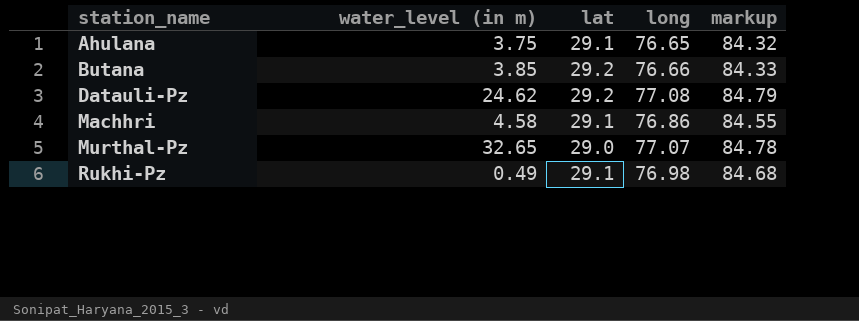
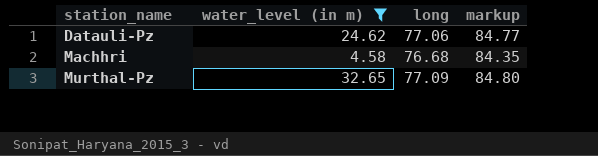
filter: none -> water_level (in m) >= 4.58
column lat | position: 3 -> none
Datauli-Pz | long: 77.08 -> 77.06
Datauli-Pz | markup: 84.79 -> 84.77
Machhri | long: 76.86 -> 76.68
Machhri | markup: 84.55 -> 84.35
Murthal-Pz | long: 77.07 -> 77.09
Murthal-Pz | markup: 84.78 -> 84.80

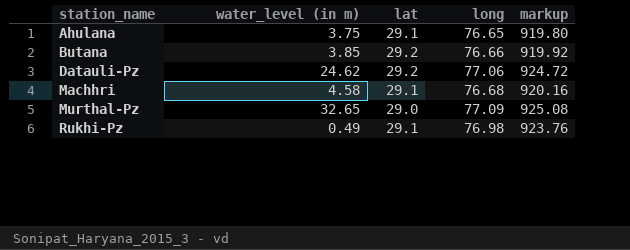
filter: water_level (in m) >= 4.58 -> none
column lat | position: none -> 3
column markup | formula: [long] * 1.1 -> [long] * 12

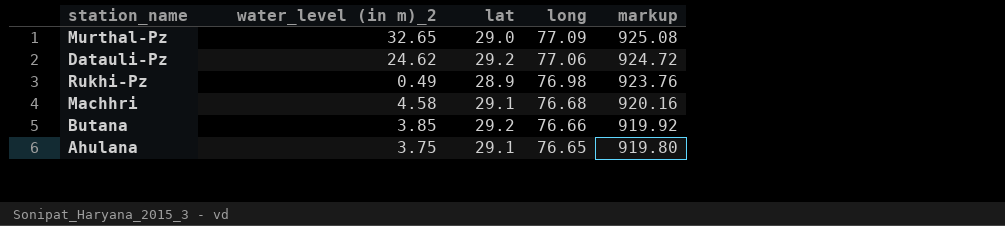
row order: station_name ascending -> long descending
column name: water_level (in m) -> water_level (in m)_2
Rukhi-Pz | lat: 29.1 -> 28.9

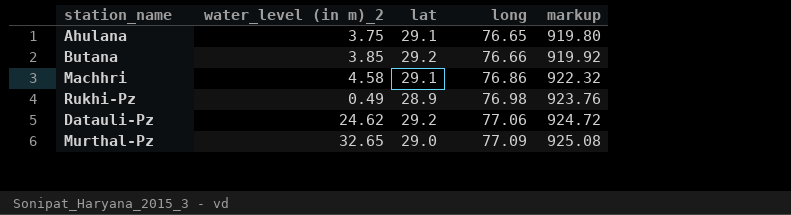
row order: long descending -> long ascending
Machhri | long: 76.68 -> 76.86
Machhri | markup: 920.16 -> 922.32

